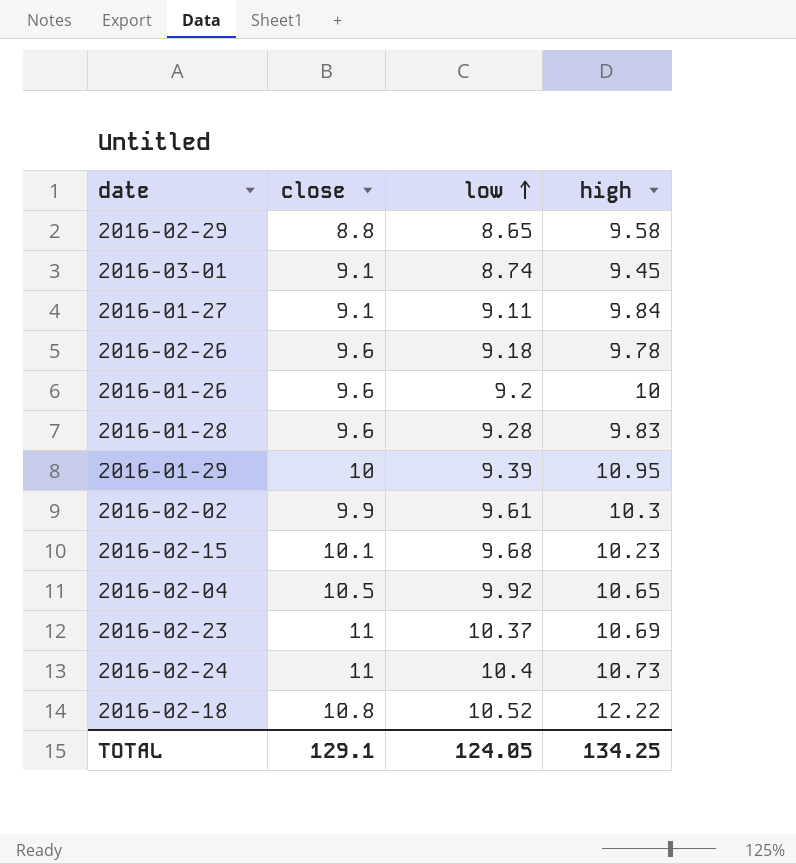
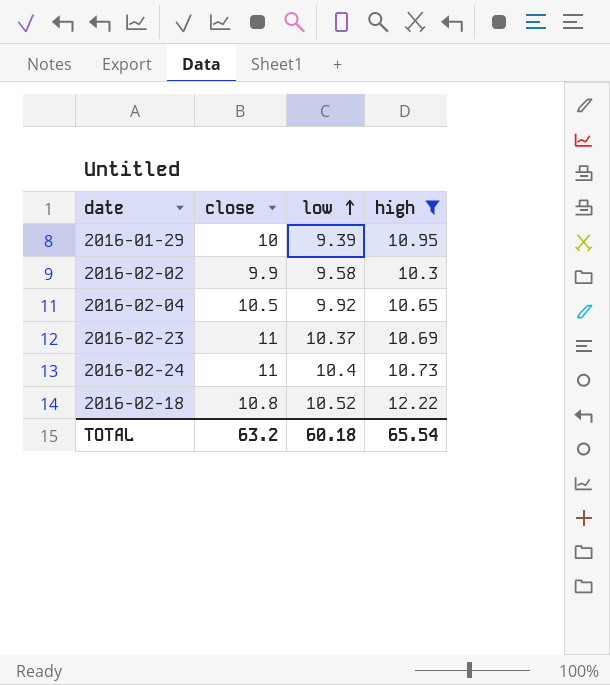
filter: none -> high >= 10.3
2016-02-02 | low: 9.61 -> 9.58
TOTAL | close: 129.1 -> 63.2
TOTAL | low: 124.05 -> 60.18
TOTAL | high: 134.25 -> 65.54

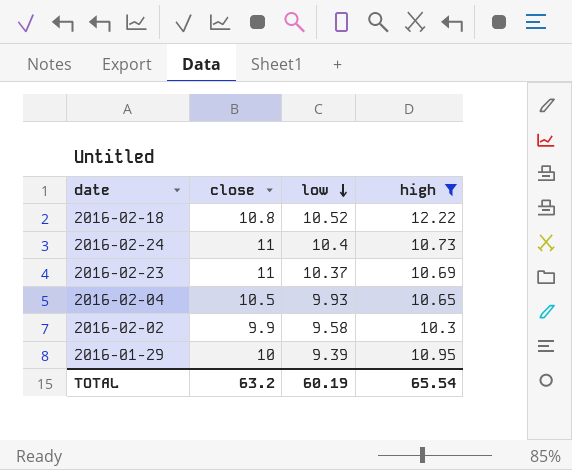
row order: low ascending -> low descending
2016-02-04 | low: 9.92 -> 9.93
TOTAL | low: 60.18 -> 60.19

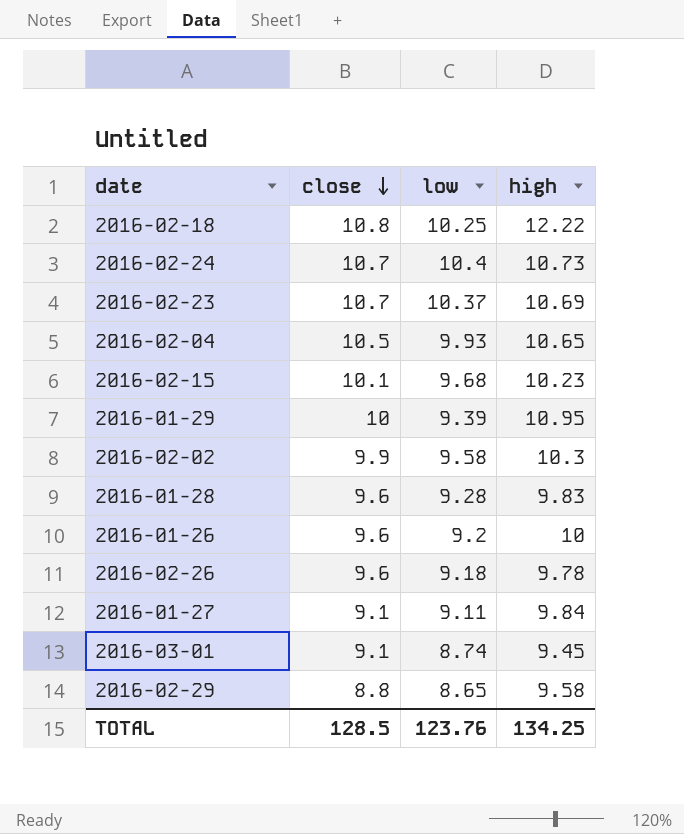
filter: high >= 10.3 -> none
row order: low descending -> close descending
2016-02-18 | low: 10.52 -> 10.25
2016-02-24 | close: 11 -> 10.7
2016-02-23 | close: 11 -> 10.7
TOTAL | close: 63.2 -> 128.5
TOTAL | low: 60.19 -> 123.76
TOTAL | high: 65.54 -> 134.25

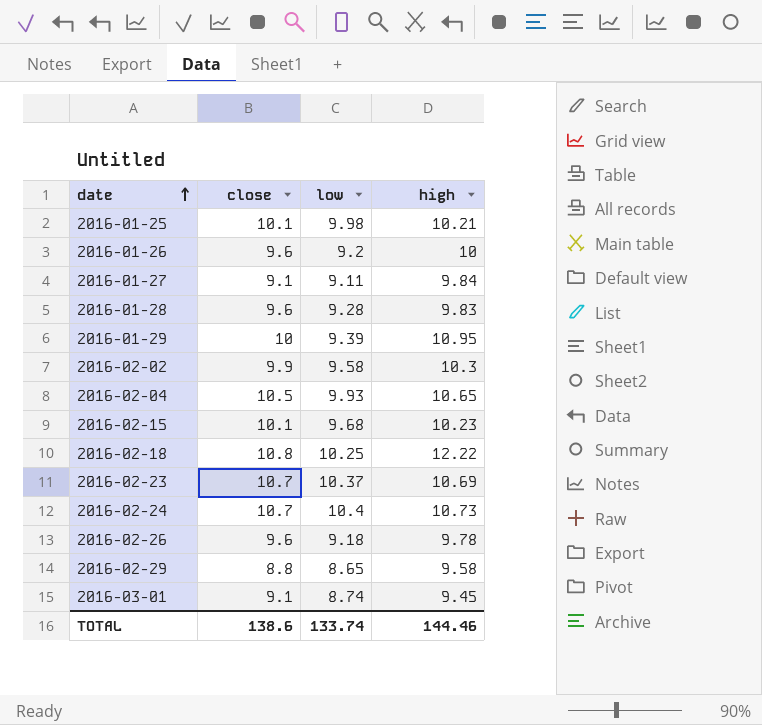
row order: close descending -> date ascending
row 2016-01-25: none -> 10.1 | 9.98 | 10.21
TOTAL | close: 128.5 -> 138.6
TOTAL | low: 123.76 -> 133.74
TOTAL | high: 134.25 -> 144.46

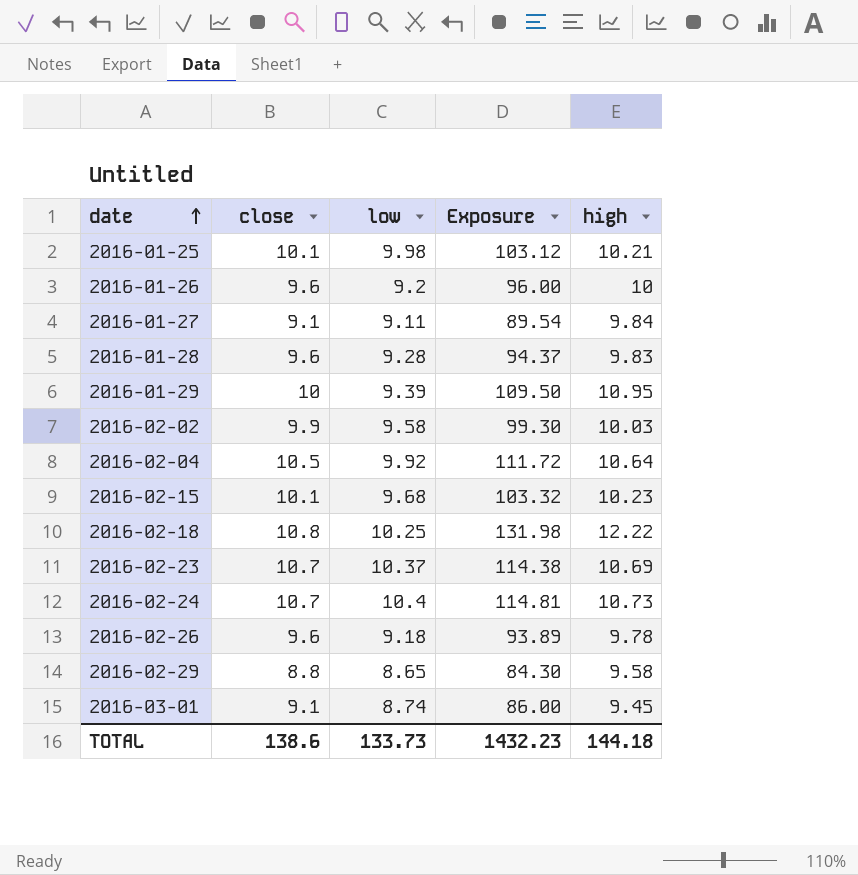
column Exposure | formula: none -> [close] * [high]
2016-02-02 | high: 10.3 -> 10.03
2016-02-04 | low: 9.93 -> 9.92
2016-02-04 | high: 10.65 -> 10.64
TOTAL | low: 133.74 -> 133.73
TOTAL | high: 144.46 -> 144.18

